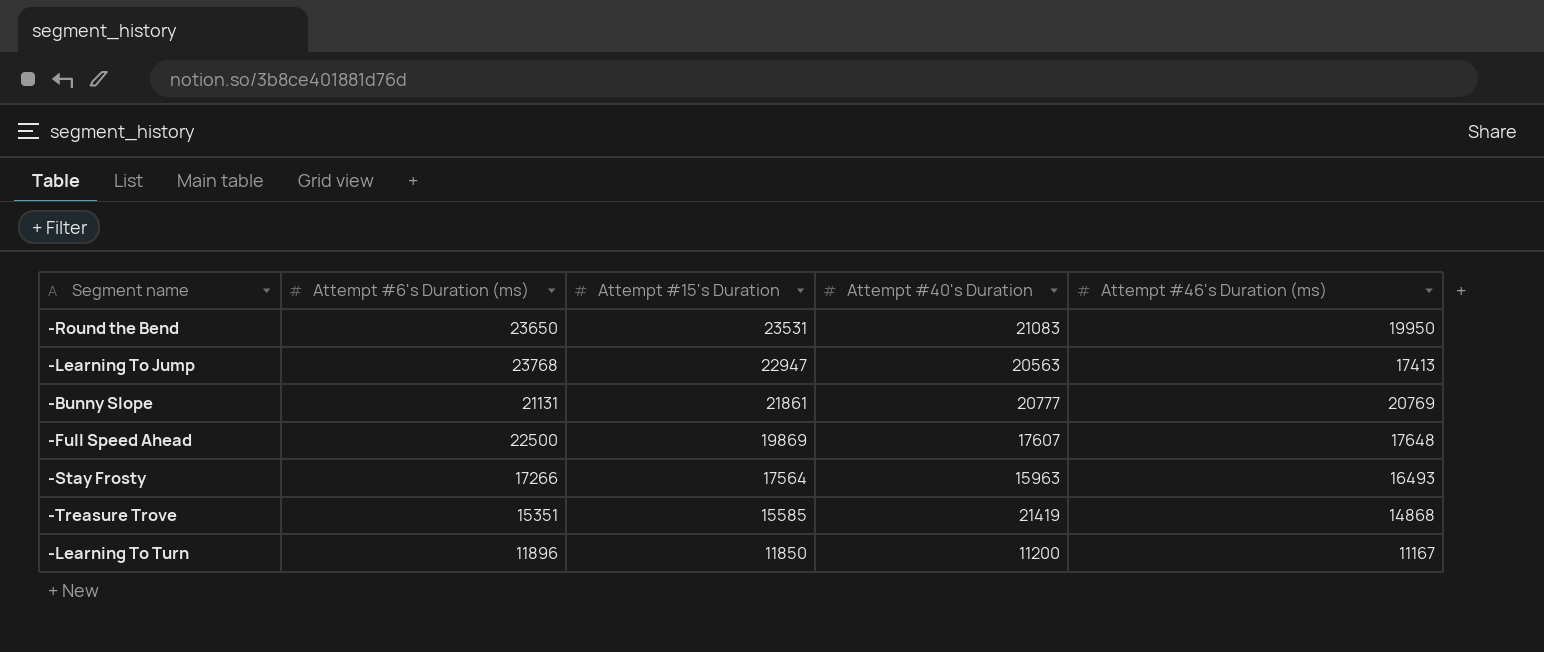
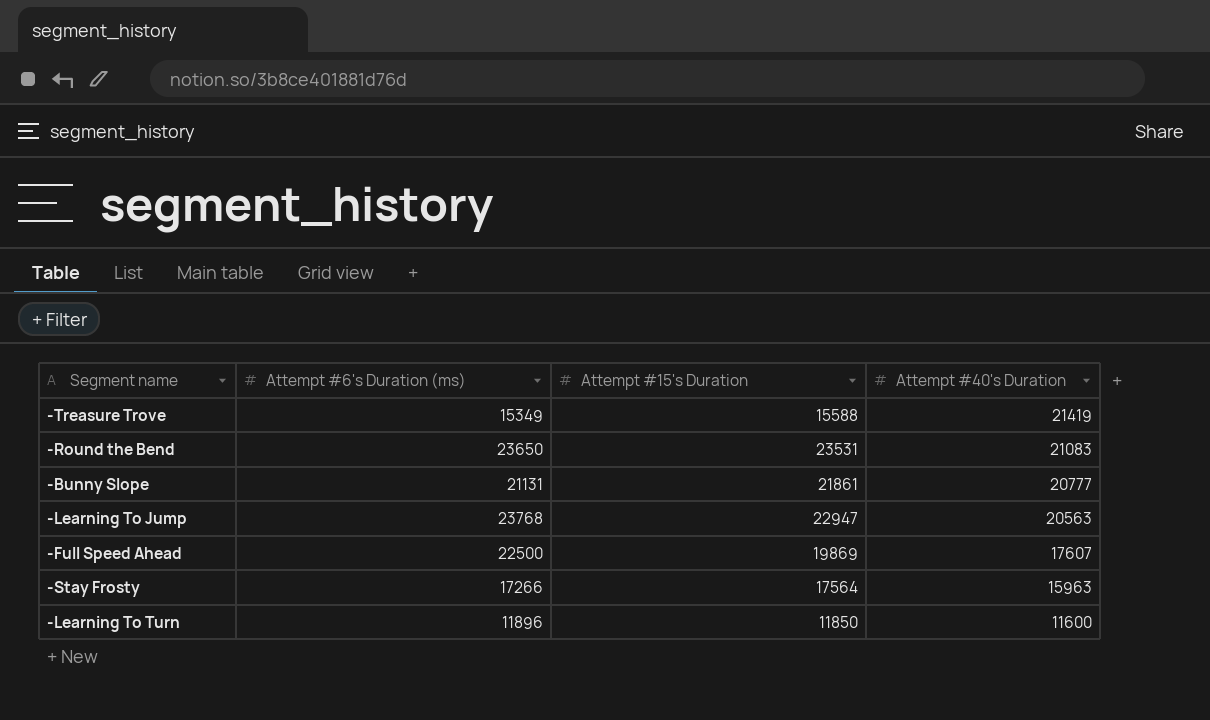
row order: Attempt #15's Duration descending -> Attempt #40's Duration descending
column Attempt #46's Duration (ms) | position: 5 -> none
-Treasure Trove | Attempt #6's Duration (ms): 15351 -> 15349
-Treasure Trove | Attempt #15's Duration: 15585 -> 15588
-Learning To Turn | Attempt #40's Duration: 11200 -> 11600

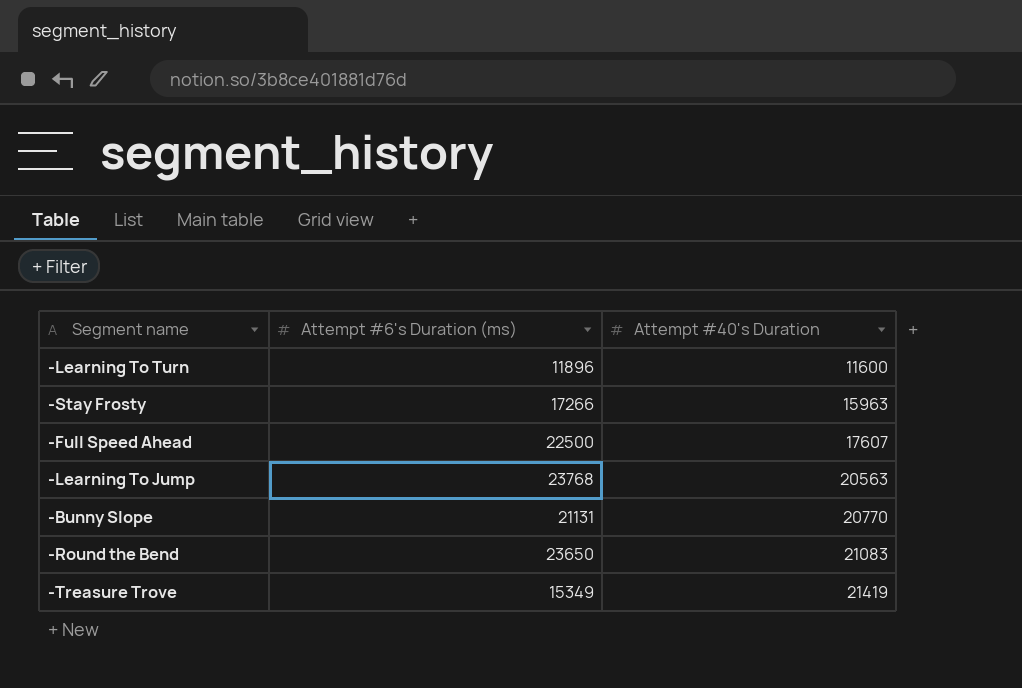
row order: Attempt #40's Duration descending -> Attempt #40's Duration ascending
column Attempt #15's Duration | position: 3 -> none
-Bunny Slope | Attempt #40's Duration: 20777 -> 20770

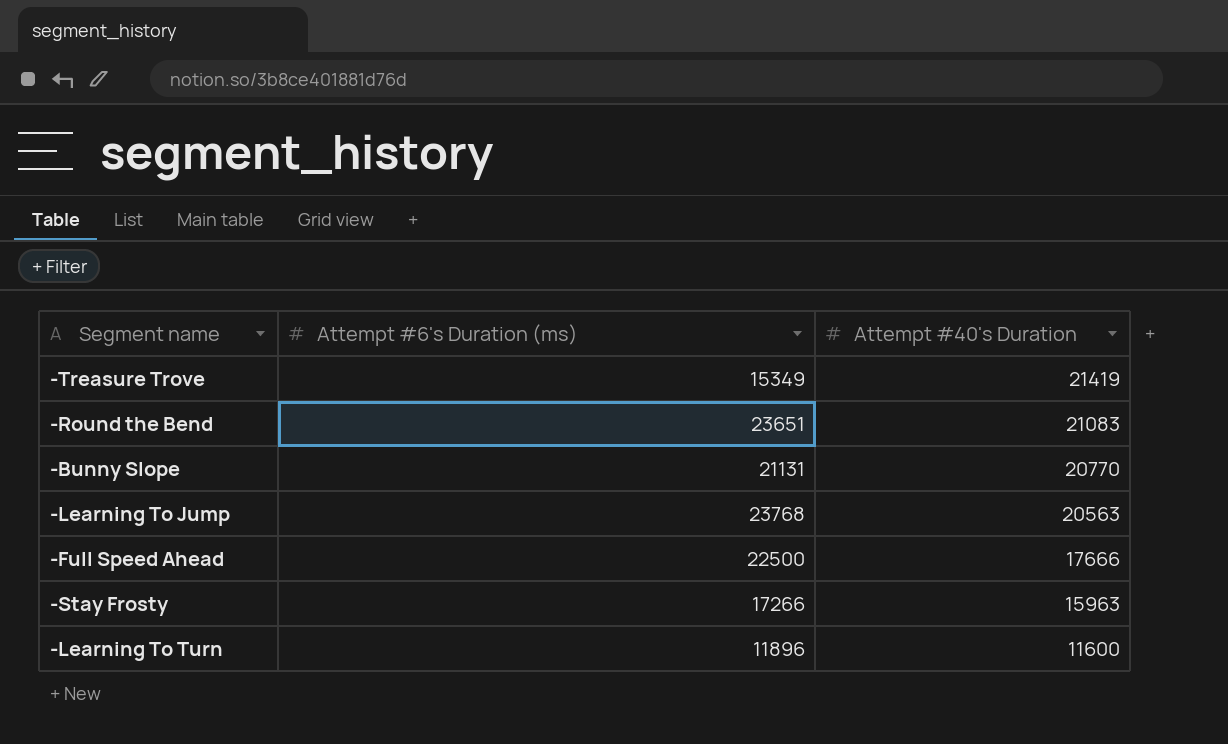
row order: Attempt #40's Duration ascending -> Attempt #40's Duration descending
-Round the Bend | Attempt #6's Duration (ms): 23650 -> 23651
-Full Speed Ahead | Attempt #40's Duration: 17607 -> 17666

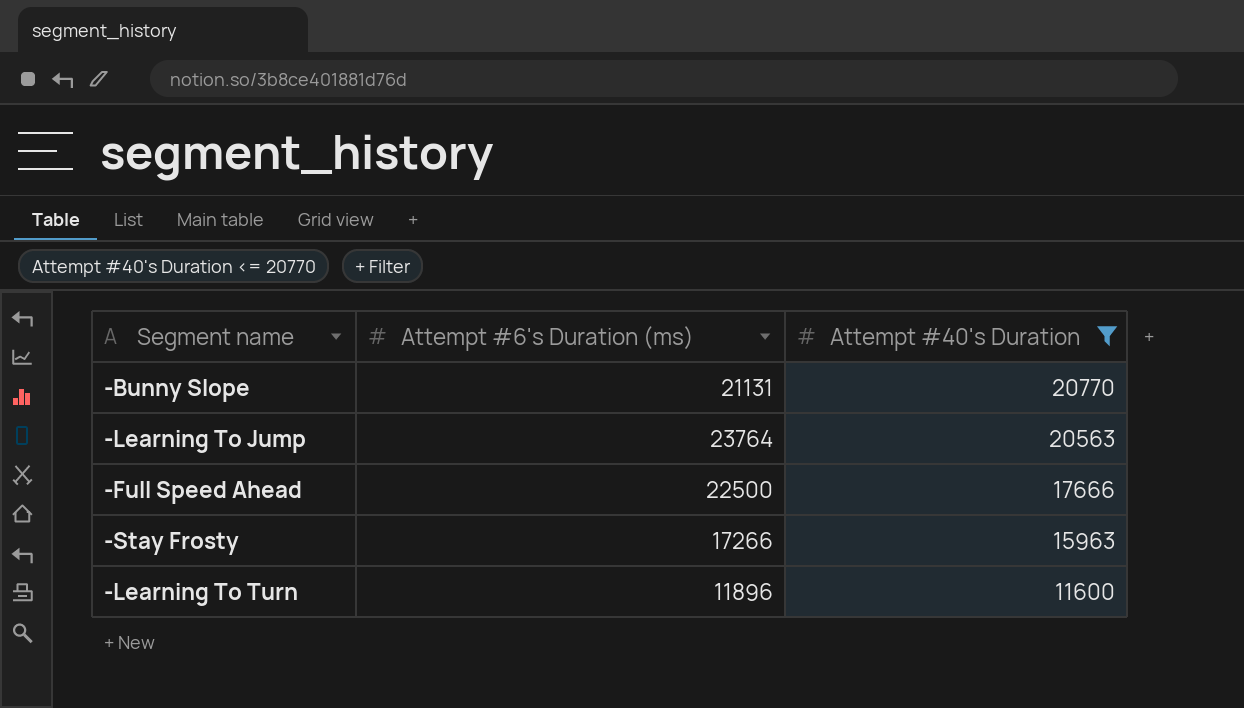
filter: none -> Attempt #40's Duration <= 20770
-Learning To Jump | Attempt #6's Duration (ms): 23768 -> 23764

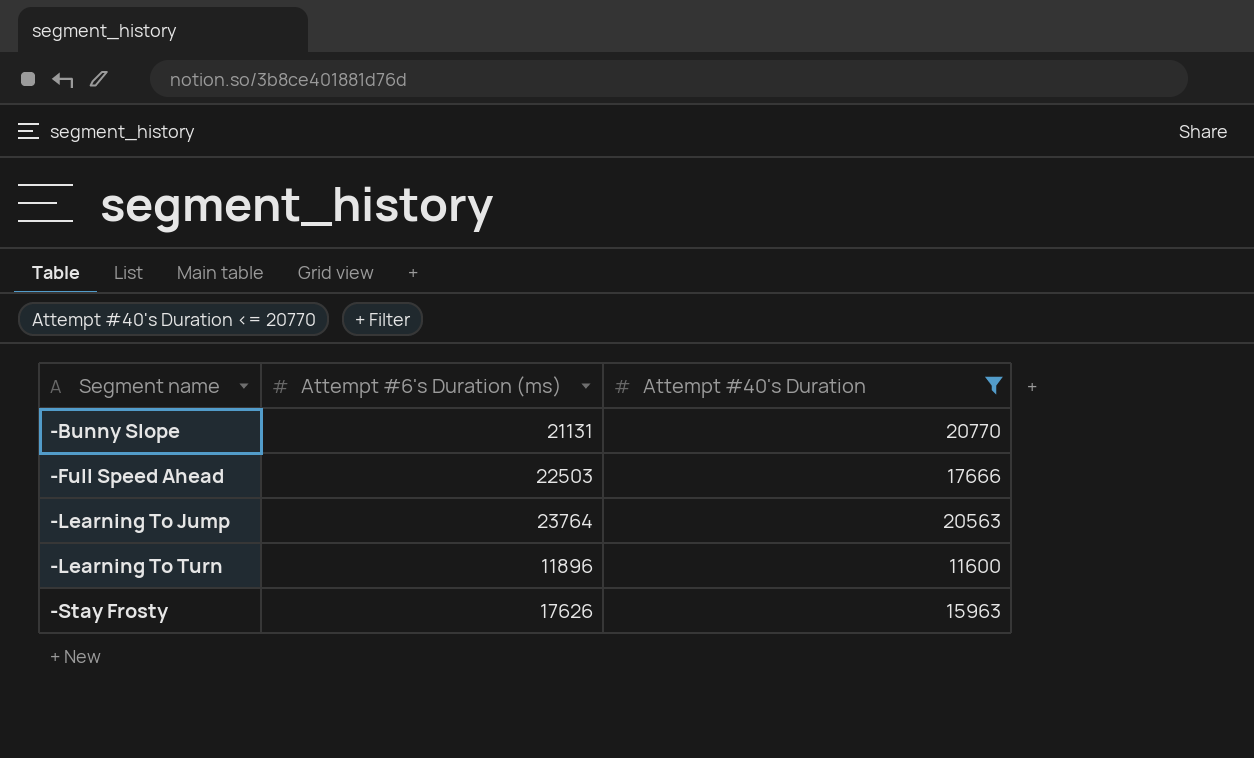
row order: Attempt #40's Duration descending -> Segment name ascending
-Full Speed Ahead | Attempt #6's Duration (ms): 22500 -> 22503
-Stay Frosty | Attempt #6's Duration (ms): 17266 -> 17626

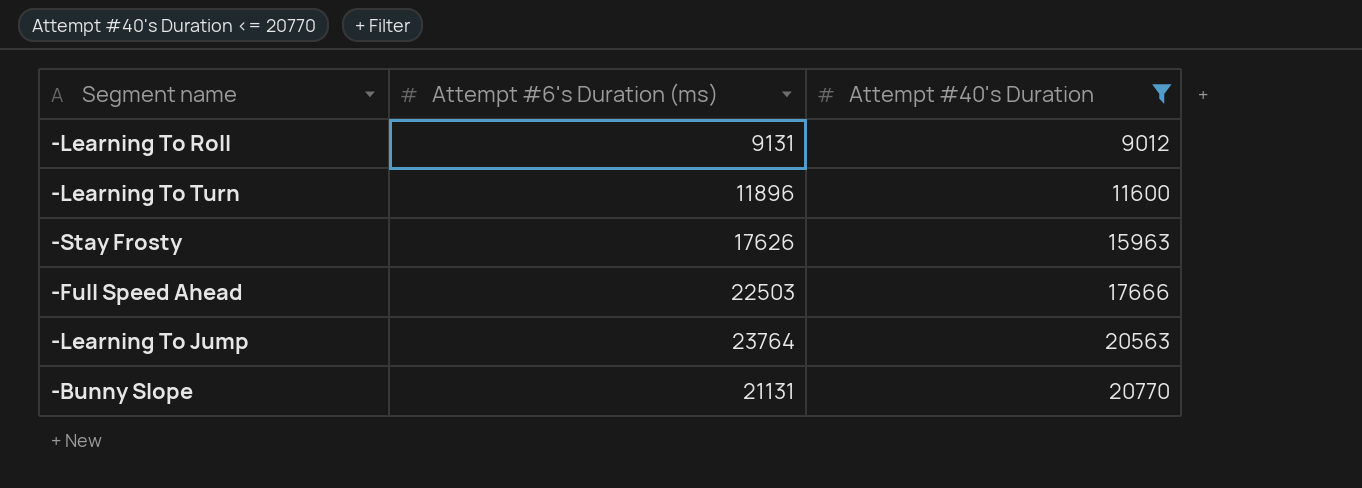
row order: Segment name ascending -> Attempt #40's Duration ascending
row -Learning To Roll: none -> 9131 | 9012

